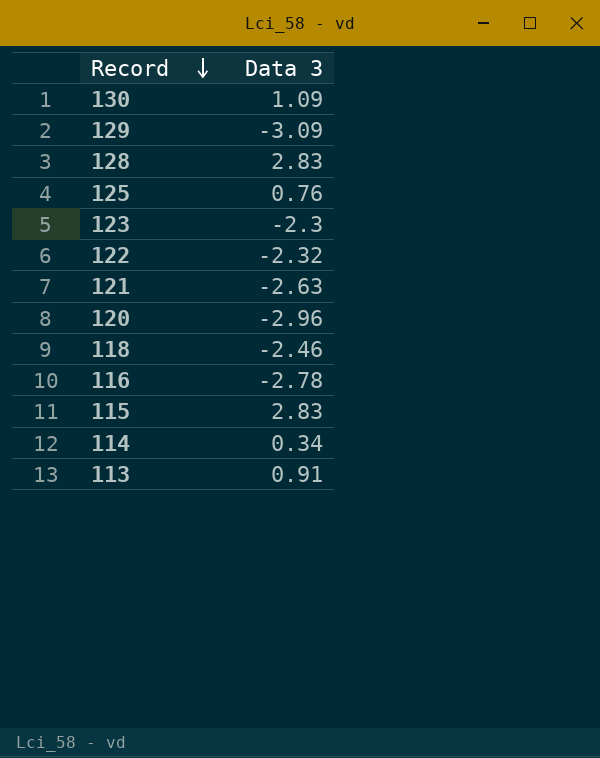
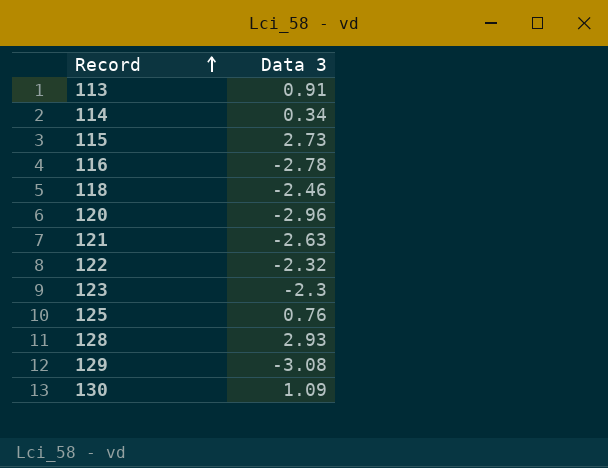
row order: Record descending -> Record ascending
115 | Data 3: 2.83 -> 2.73
128 | Data 3: 2.83 -> 2.93
129 | Data 3: -3.09 -> -3.08

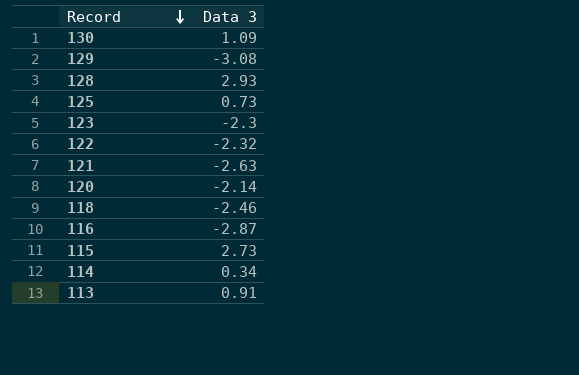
row order: Record ascending -> Record descending
125 | Data 3: 0.76 -> 0.73
120 | Data 3: -2.96 -> -2.14
116 | Data 3: -2.78 -> -2.87

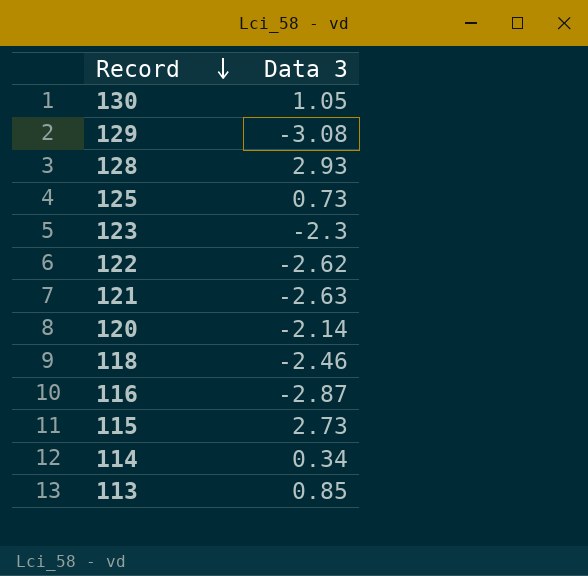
130 | Data 3: 1.09 -> 1.05
122 | Data 3: -2.32 -> -2.62
113 | Data 3: 0.91 -> 0.85

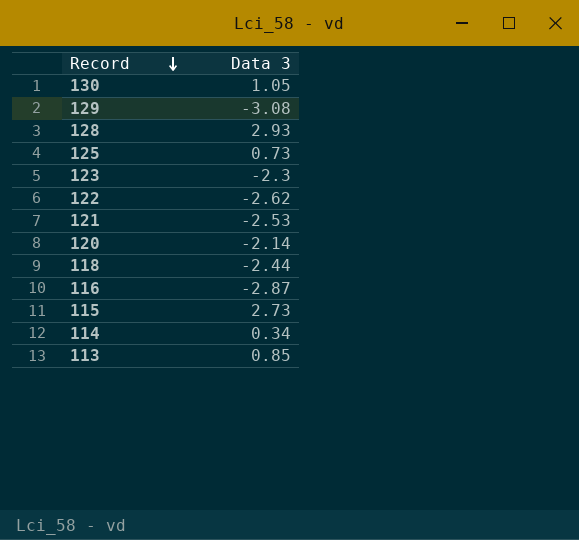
121 | Data 3: -2.63 -> -2.53
118 | Data 3: -2.46 -> -2.44

